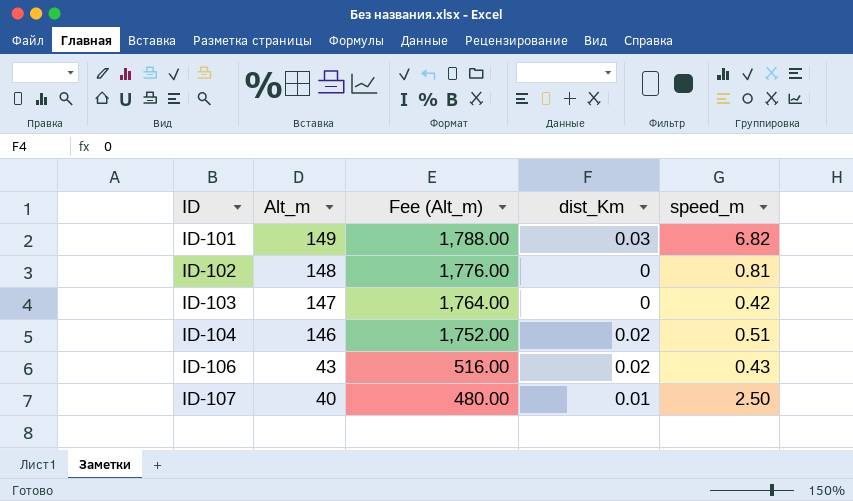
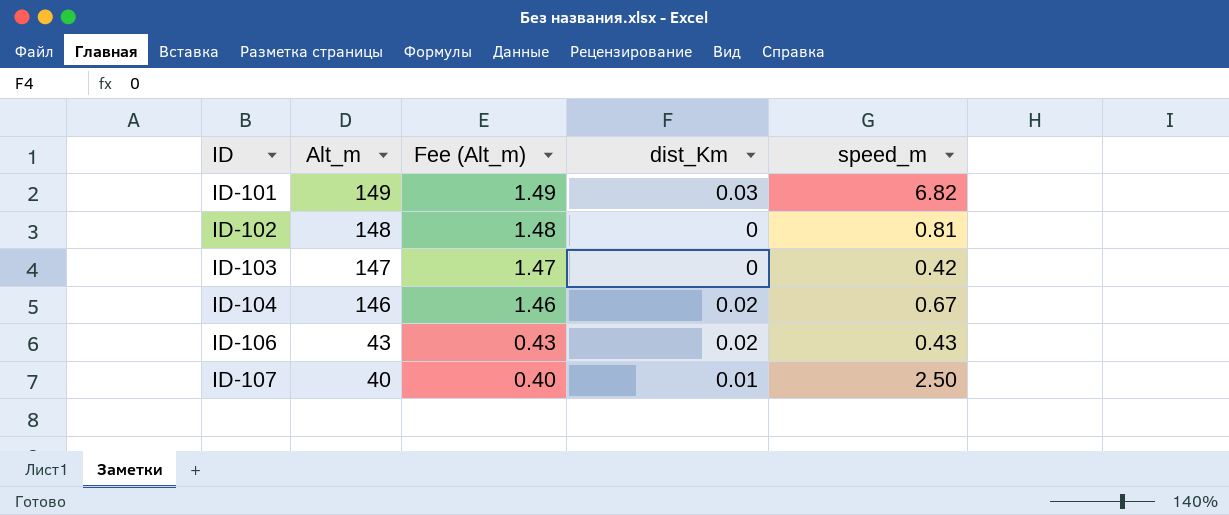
column Fee (Alt_m) | formula: [Alt_m] * 12 -> [Alt_m] * 0.01
ID-104 | speed_m: 0.51 -> 0.67

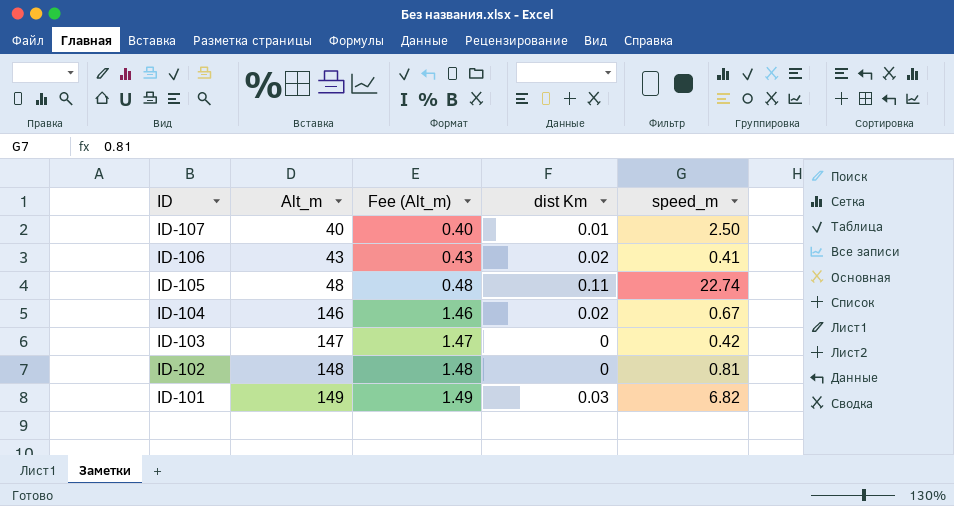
row order: ID ascending -> ID descending
column name: dist_Km -> dist Km
ID-106 | speed_m: 0.43 -> 0.41
row ID-105: none -> 48 | 0.48 | 0.11 | 22.74

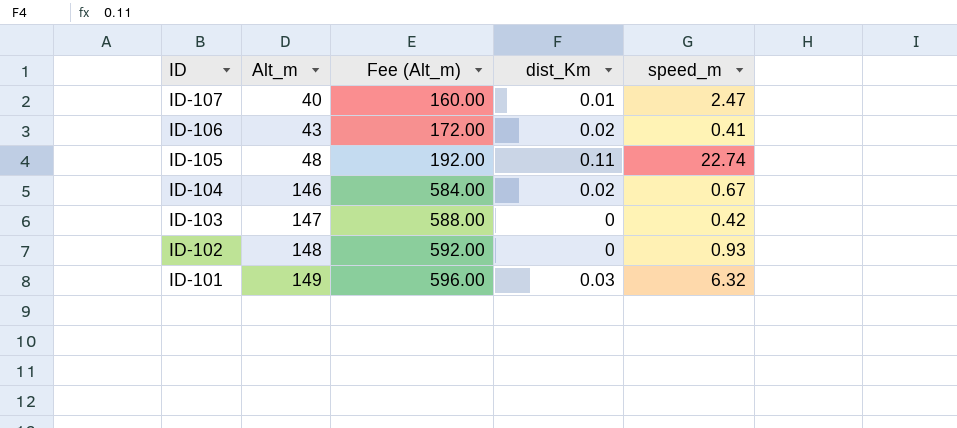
column Fee (Alt_m) | formula: [Alt_m] * 0.01 -> [Alt_m] * 4
column name: dist Km -> dist_Km
ID-107 | speed_m: 2.50 -> 2.47
ID-102 | speed_m: 0.81 -> 0.93
ID-101 | speed_m: 6.82 -> 6.32

